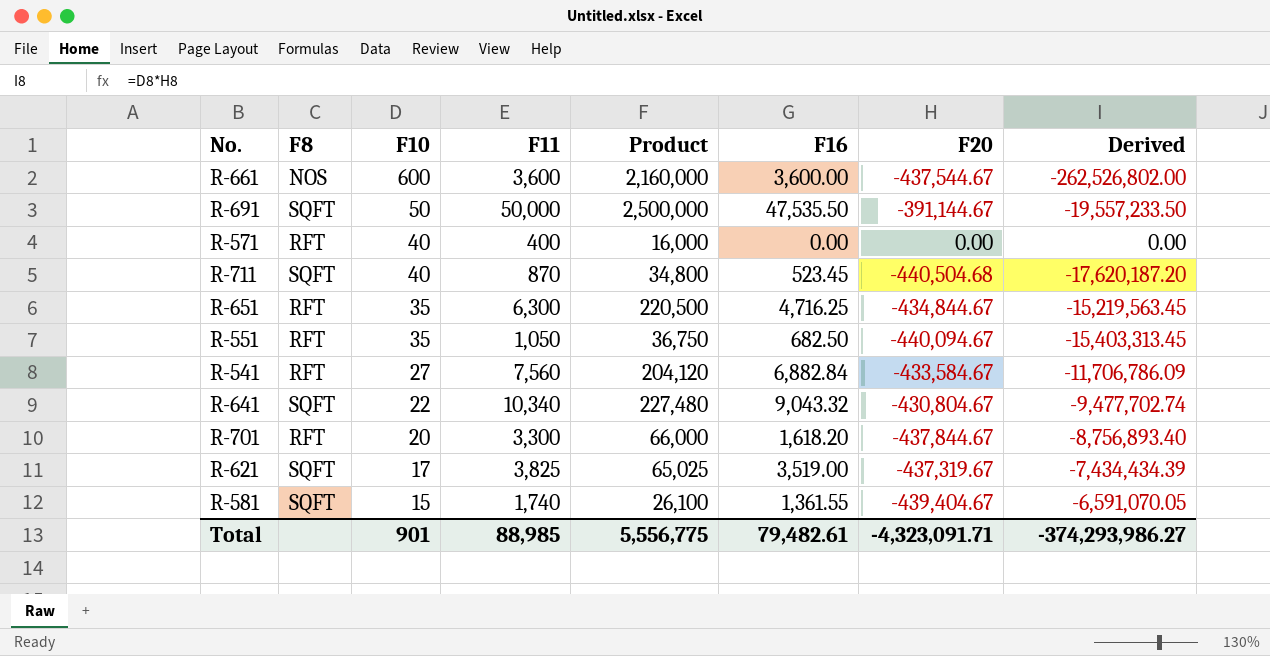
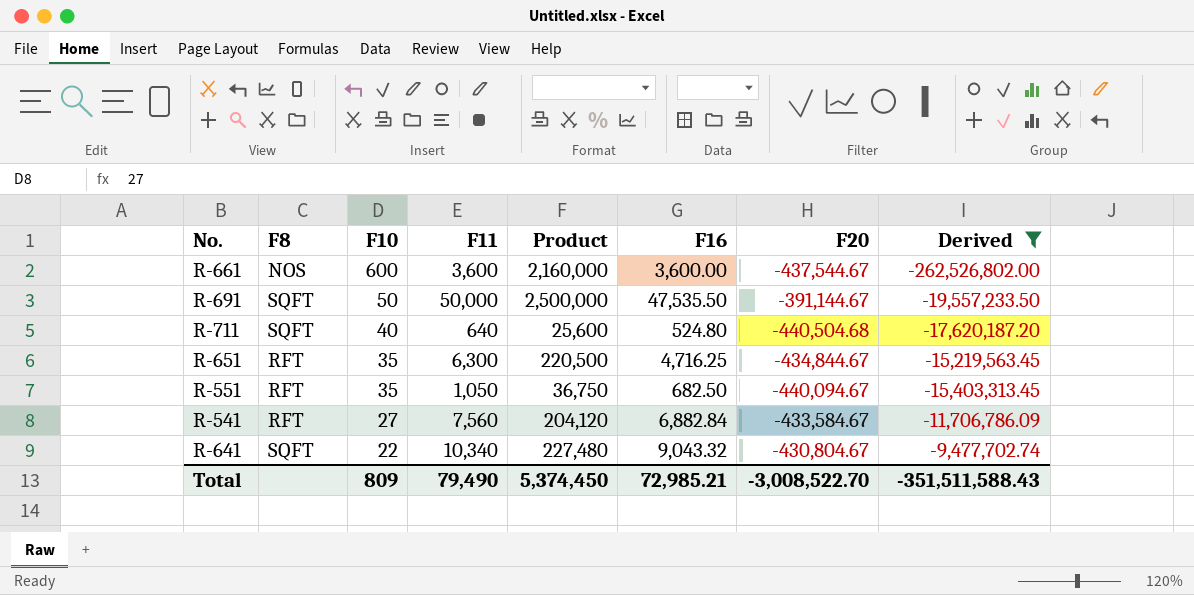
filter: none -> Derived <= -9,477,702.74
R-711 | F11: 870 -> 640
R-711 | Product: 34,800 -> 25,600
R-711 | F16: 523.45 -> 524.80
Total | F10: 901 -> 809
Total | F11: 88,985 -> 79,490
Total | Product: 5,556,775 -> 5,374,450
Total | F16: 79,482.61 -> 72,985.21
Total | F20: -4,323,091.71 -> -3,008,522.70
Total | Derived: -374,293,986.27 -> -351,511,588.43

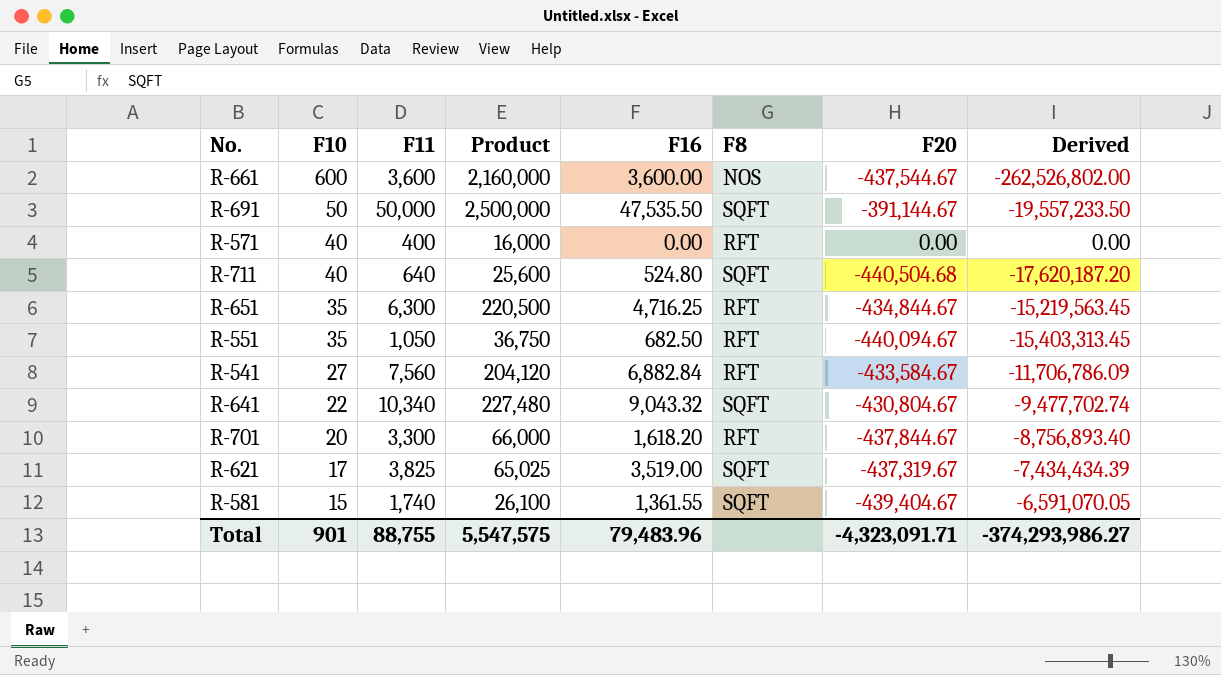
filter: Derived <= -9,477,702.74 -> none
column F8 | position: 2 -> 6
Total | F10: 809 -> 901
Total | F11: 79,490 -> 88,755
Total | Product: 5,374,450 -> 5,547,575
Total | F16: 72,985.21 -> 79,483.96
Total | F20: -3,008,522.70 -> -4,323,091.71
Total | Derived: -351,511,588.43 -> -374,293,986.27

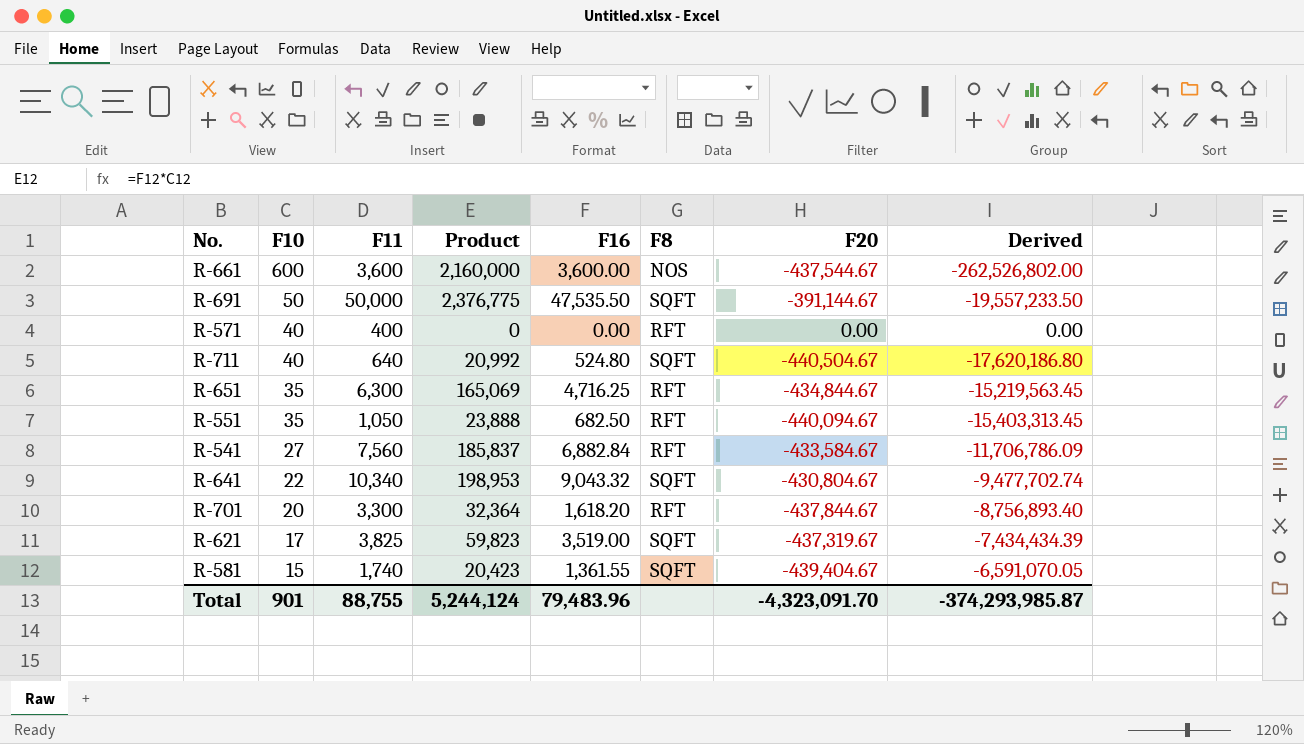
column Product | formula: [F10] * [F11] -> [F10] * [F16]
R-711 | F20: -440,504.68 -> -440,504.67
R-711 | Derived: -17,620,187.20 -> -17,620,186.80
Total | Product: 5,547,575 -> 5,244,124
Total | F20: -4,323,091.71 -> -4,323,091.70
Total | Derived: -374,293,986.27 -> -374,293,985.87

